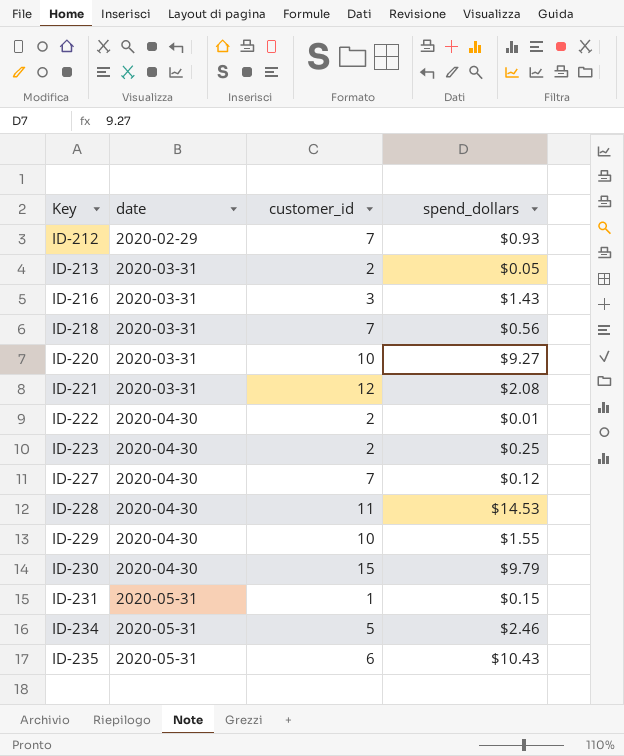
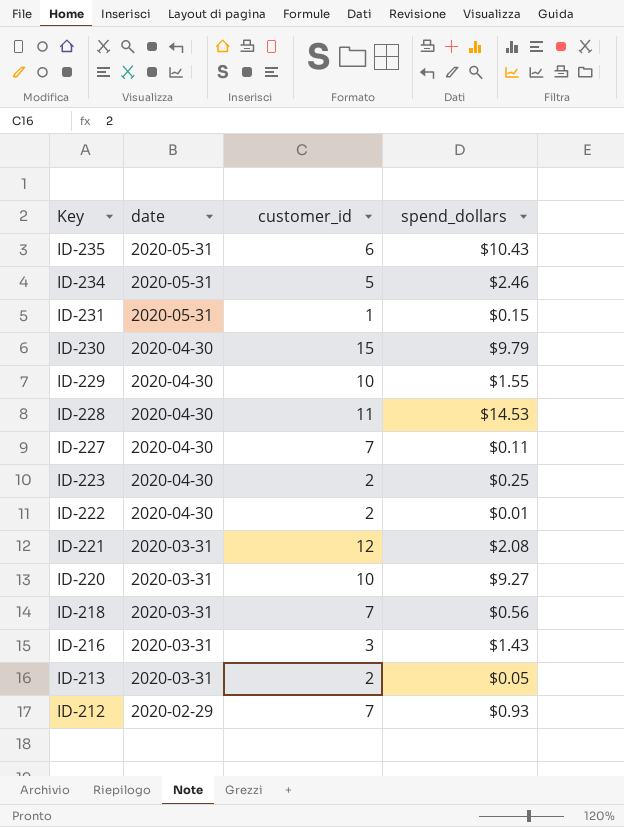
row order: Key ascending -> Key descending
ID-227 | spend_dollars: $0.12 -> $0.11

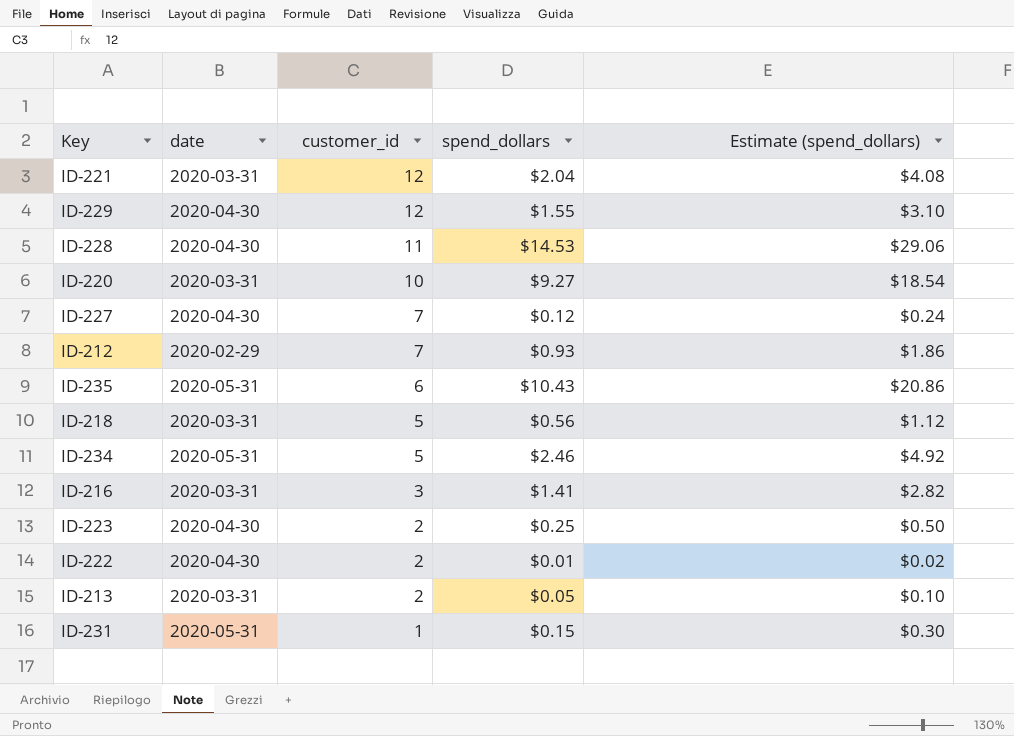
row order: Key descending -> customer_id descending
column Estimate (spend_dollars) | formula: none -> [spend_dollars] * 2
row ID-230: 2020-04-30 | 15 | $9.79 -> none
ID-221 | spend_dollars: $2.08 -> $2.04
ID-229 | customer_id: 10 -> 12
ID-227 | spend_dollars: $0.11 -> $0.12
ID-218 | customer_id: 7 -> 5
ID-216 | spend_dollars: $1.43 -> $1.41

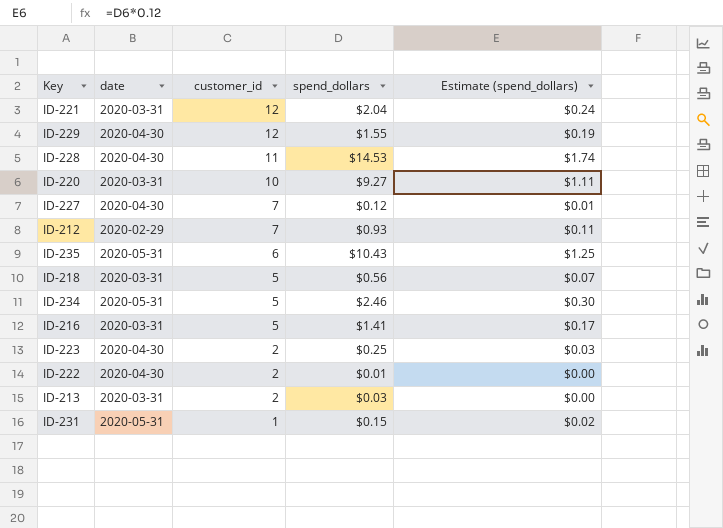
column Estimate (spend_dollars) | formula: [spend_dollars] * 2 -> [spend_dollars] * 0.12
ID-216 | customer_id: 3 -> 5
ID-213 | spend_dollars: $0.05 -> $0.03

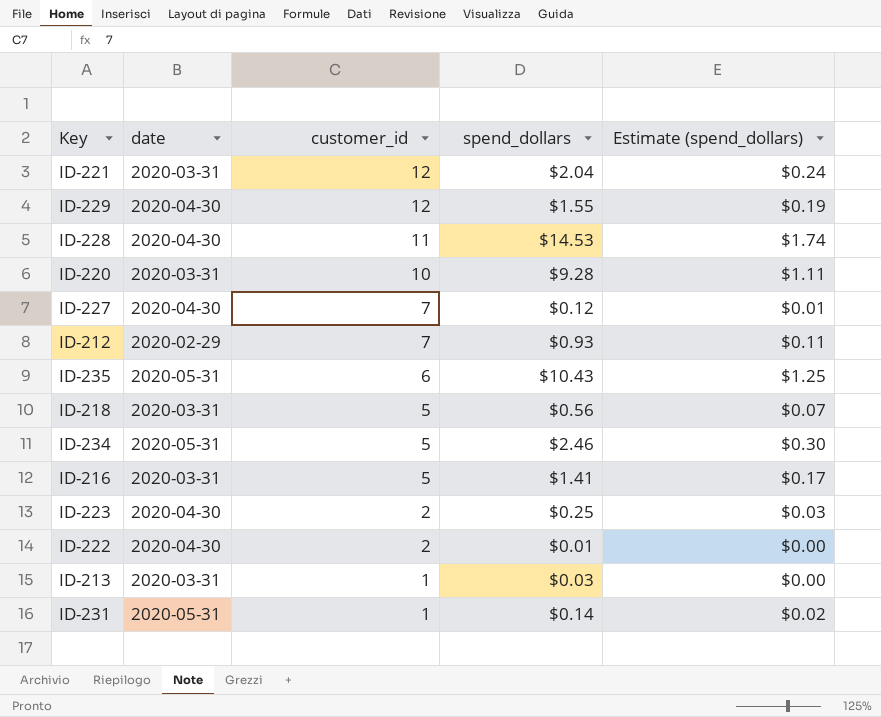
ID-220 | spend_dollars: $9.27 -> $9.28
ID-213 | customer_id: 2 -> 1
ID-231 | spend_dollars: $0.15 -> $0.14

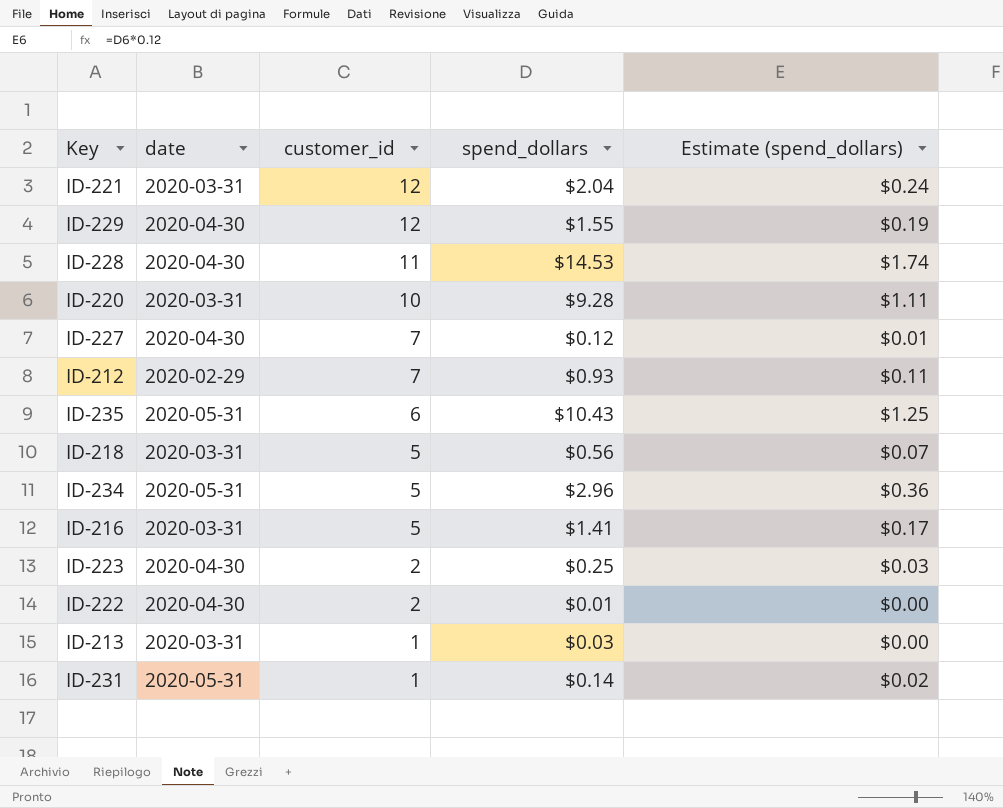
ID-234 | spend_dollars: $2.46 -> $2.96
ID-234 | Estimate (spend_dollars): $0.30 -> $0.36

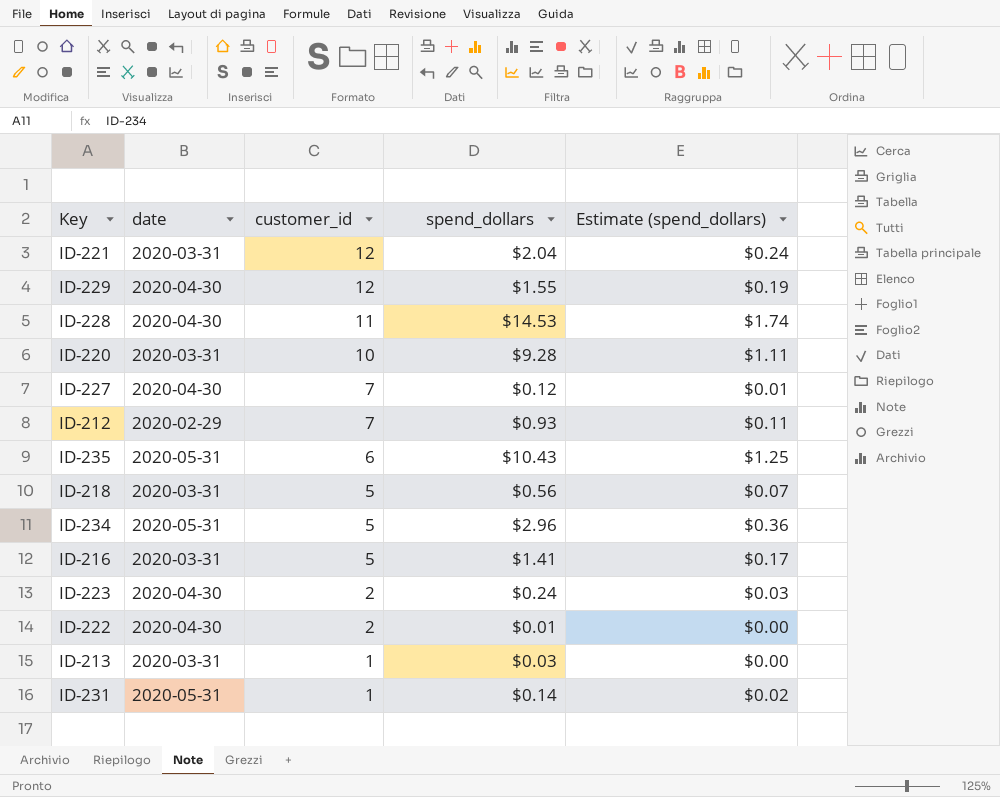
ID-223 | spend_dollars: $0.25 -> $0.24

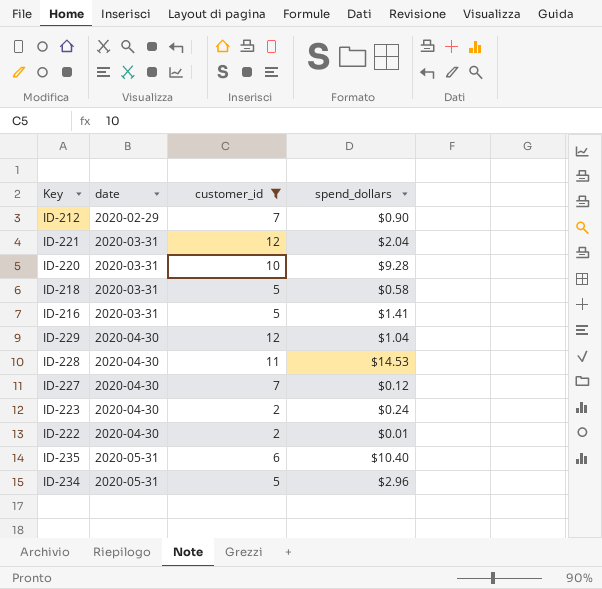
filter: none -> customer_id != 1
row order: customer_id descending -> date ascending
column Estimate (spend_dollars) | formula: [spend_dollars] * 0.12 -> none
ID-212 | spend_dollars: $0.93 -> $0.90
ID-218 | spend_dollars: $0.56 -> $0.58
ID-229 | spend_dollars: $1.55 -> $1.04
ID-235 | spend_dollars: $10.43 -> $10.40

